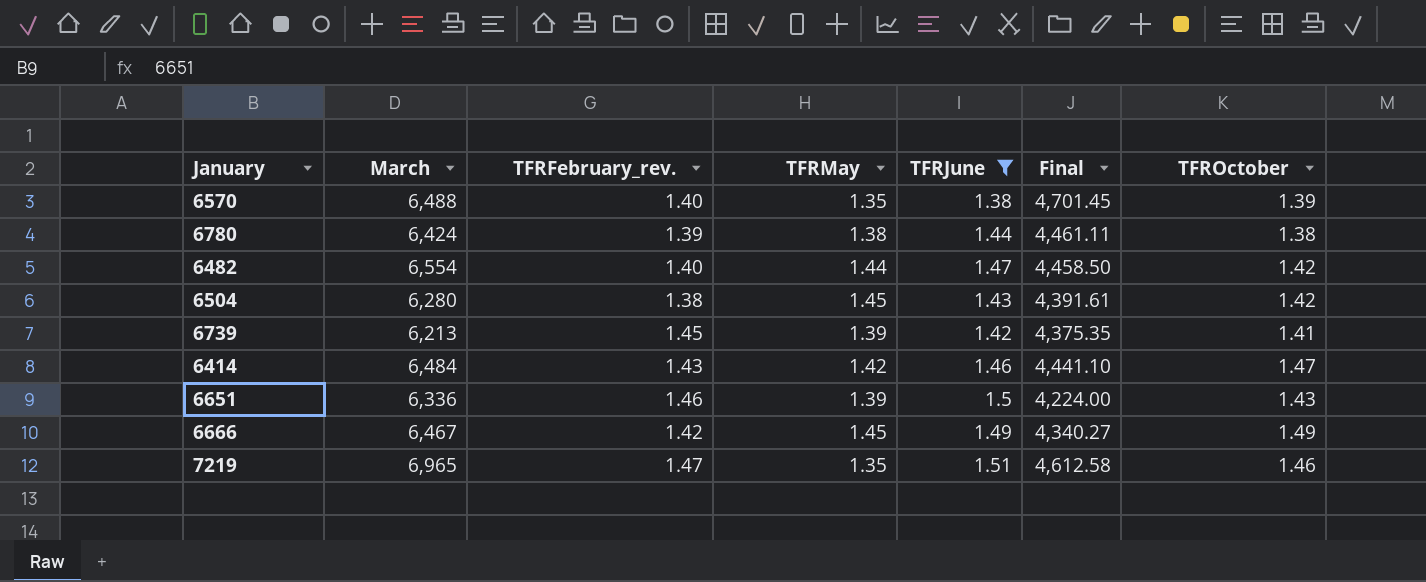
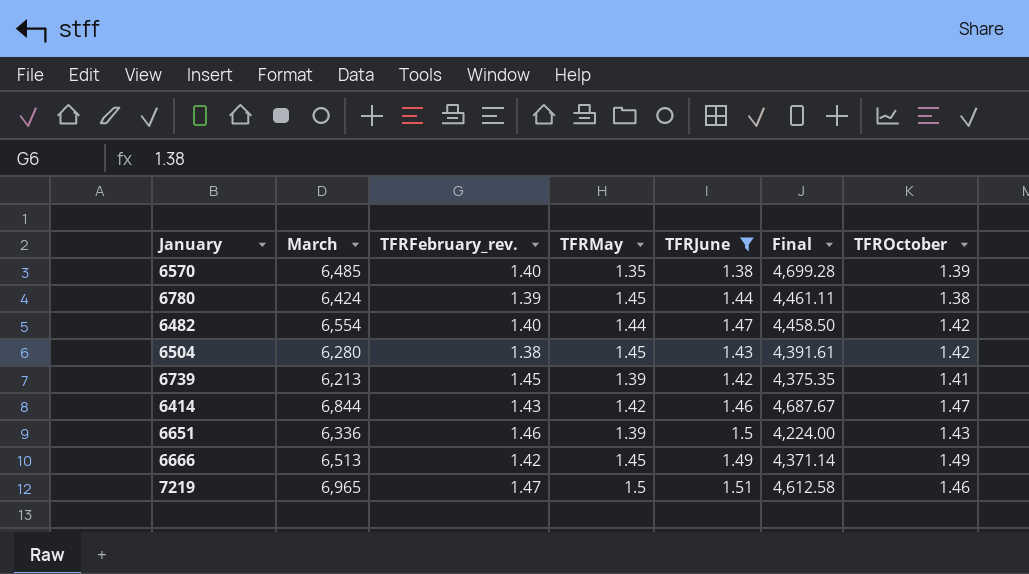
6570 | March: 6,488 -> 6,485
6570 | Final: 4,701.45 -> 4,699.28
6780 | TFRMay: 1.38 -> 1.45
6414 | March: 6,484 -> 6,844
6414 | Final: 4,441.10 -> 4,687.67
6666 | March: 6,467 -> 6,513
6666 | Final: 4,340.27 -> 4,371.14
7219 | TFRMay: 1.35 -> 1.5

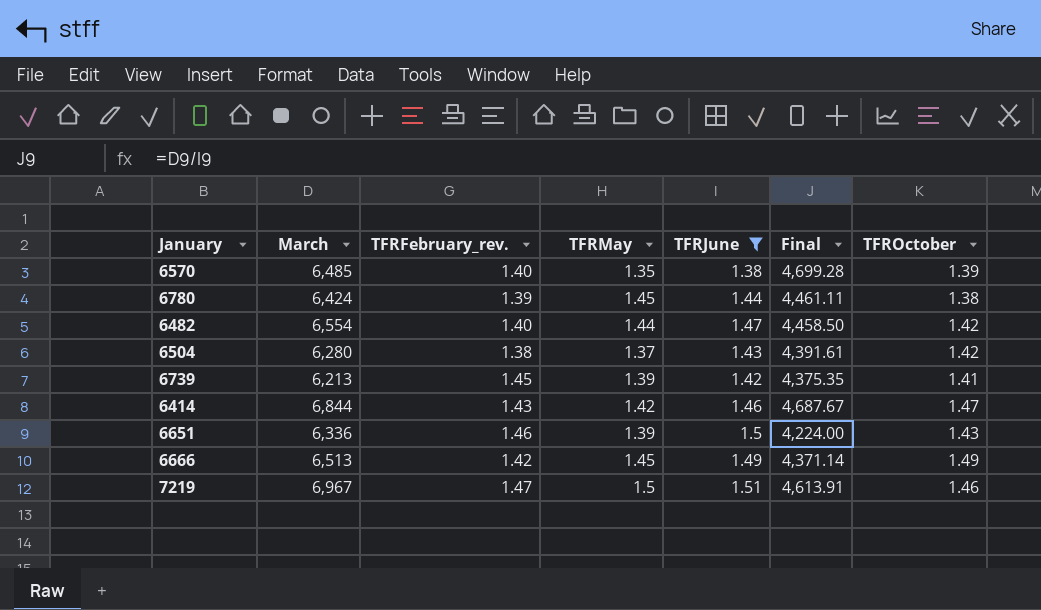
6504 | TFRMay: 1.45 -> 1.37
7219 | March: 6,965 -> 6,967
7219 | Final: 4,612.58 -> 4,613.91

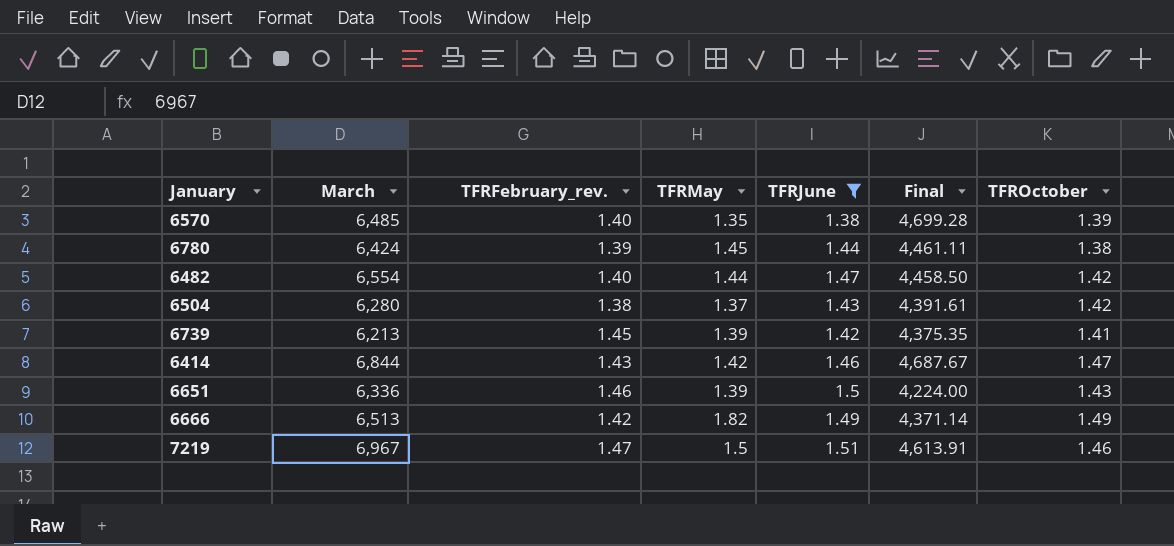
6666 | TFRMay: 1.45 -> 1.82

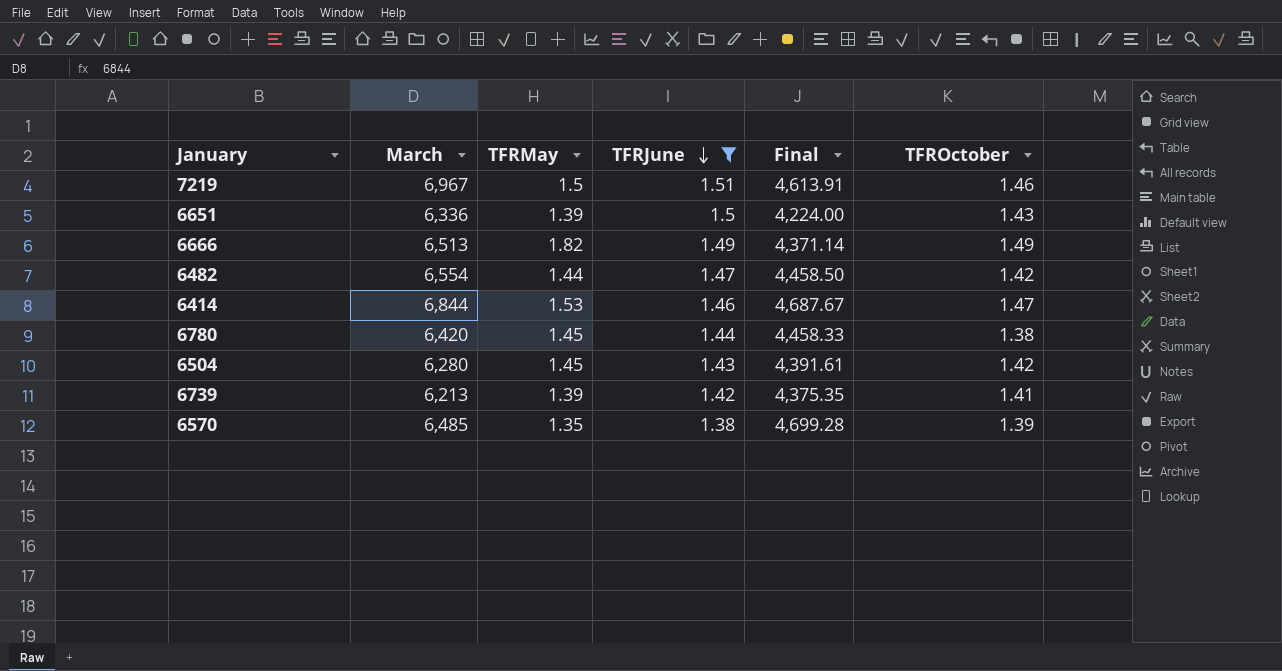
row order: none -> TFRJune descending
column TFRFebruary_rev. | position: 3 -> none
6414 | TFRMay: 1.42 -> 1.53
6780 | March: 6,424 -> 6,420
6780 | Final: 4,461.11 -> 4,458.33
6504 | TFRMay: 1.37 -> 1.45

